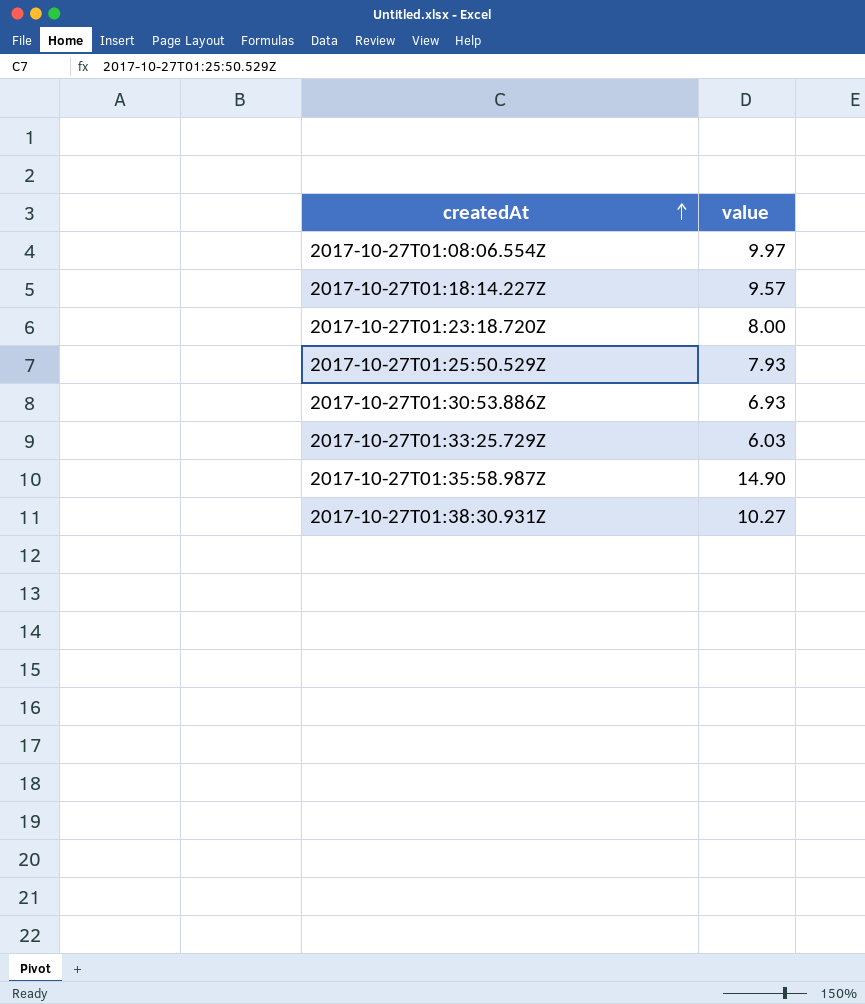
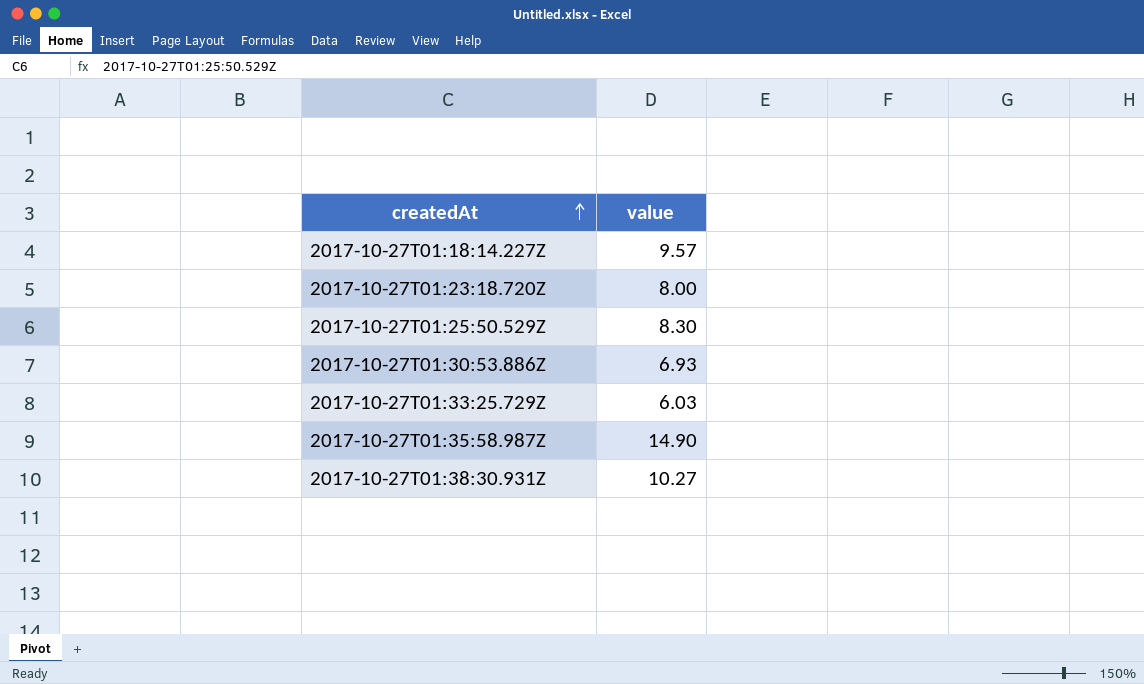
row 2017-10-27T01:08:06.554Z: 9.97 -> none
2017-10-27T01:25:50.529Z | value: 7.93 -> 8.30

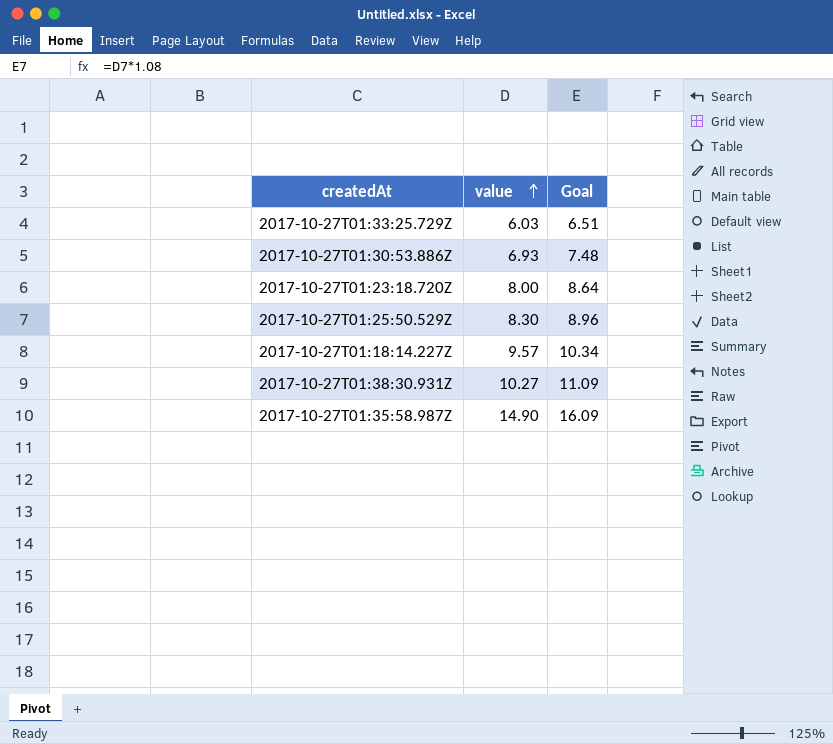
row order: createdAt ascending -> value ascending
column Goal | formula: none -> [value] * 1.08

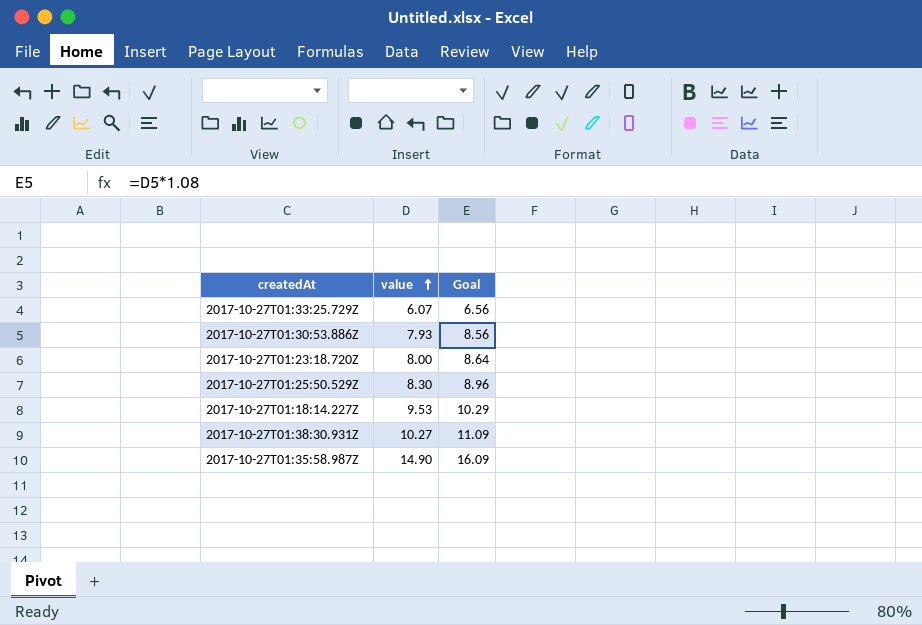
2017-10-27T01:33:25.729Z | value: 6.03 -> 6.07
2017-10-27T01:33:25.729Z | Goal: 6.51 -> 6.56
2017-10-27T01:30:53.886Z | value: 6.93 -> 7.93
2017-10-27T01:30:53.886Z | Goal: 7.48 -> 8.56
2017-10-27T01:18:14.227Z | value: 9.57 -> 9.53
2017-10-27T01:18:14.227Z | Goal: 10.34 -> 10.29

